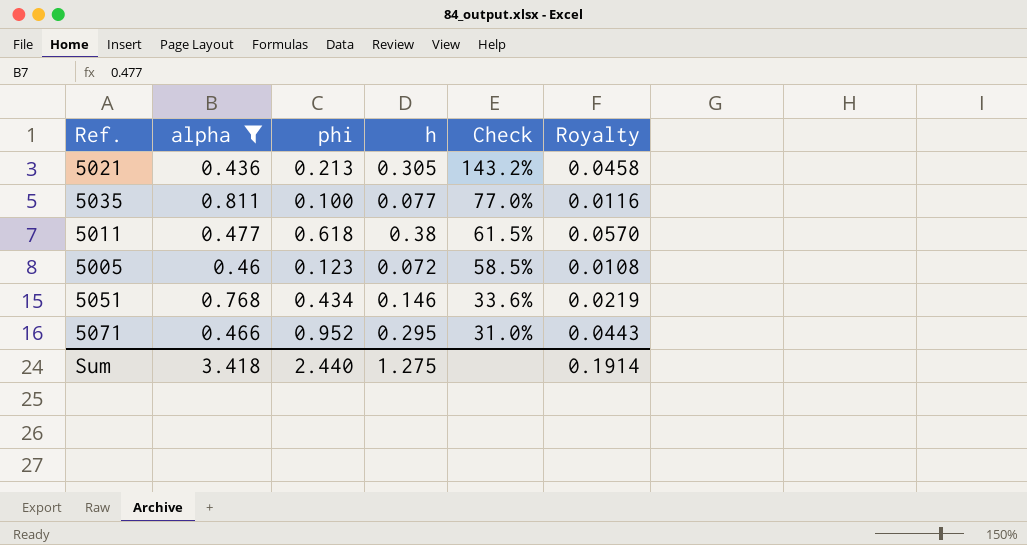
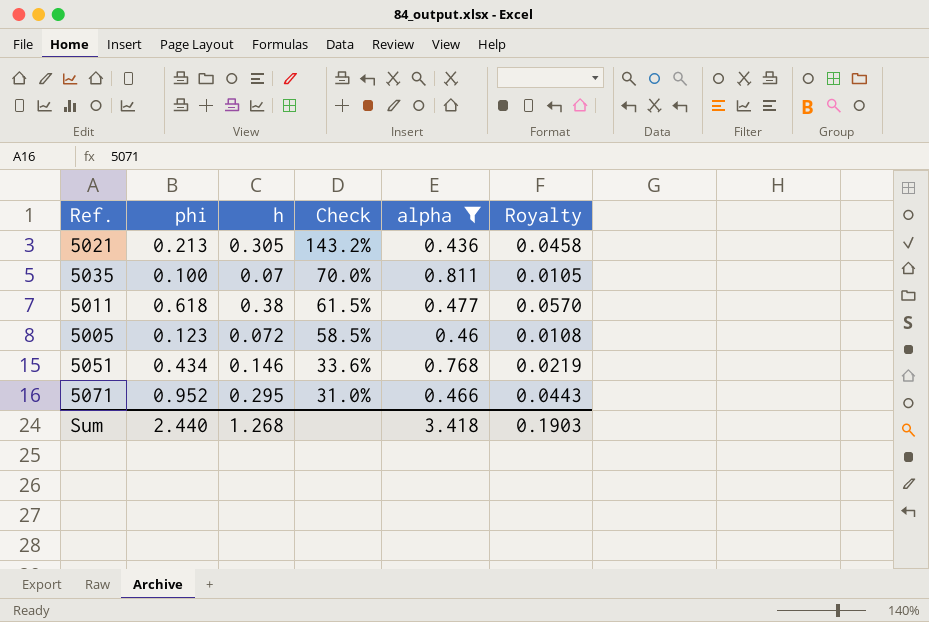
column alpha | position: 2 -> 5
5035 | h: 0.077 -> 0.07
5035 | Check: 77.0% -> 70.0%
5035 | Royalty: 0.0116 -> 0.0105
Sum | h: 1.275 -> 1.268
Sum | Royalty: 0.1914 -> 0.1903

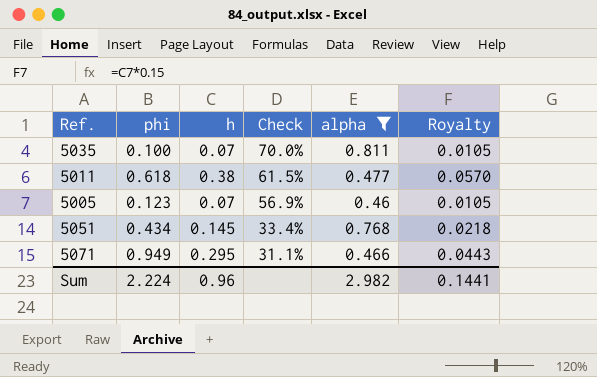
row 5021: 0.213 | 0.305 | 143.2% | 0.436 | 0.0458 -> none
5005 | h: 0.072 -> 0.07
5005 | Check: 58.5% -> 56.9%
5005 | Royalty: 0.0108 -> 0.0105
5051 | h: 0.146 -> 0.145
5051 | Check: 33.6% -> 33.4%
5051 | Royalty: 0.0219 -> 0.0218
5071 | phi: 0.952 -> 0.949
5071 | Check: 31.0% -> 31.1%
Sum | phi: 2.440 -> 2.224
Sum | h: 1.268 -> 0.96
Sum | alpha: 3.418 -> 2.982
Sum | Royalty: 0.1903 -> 0.1441

